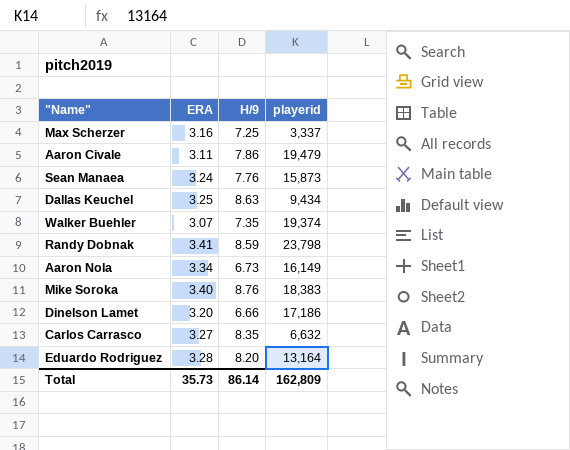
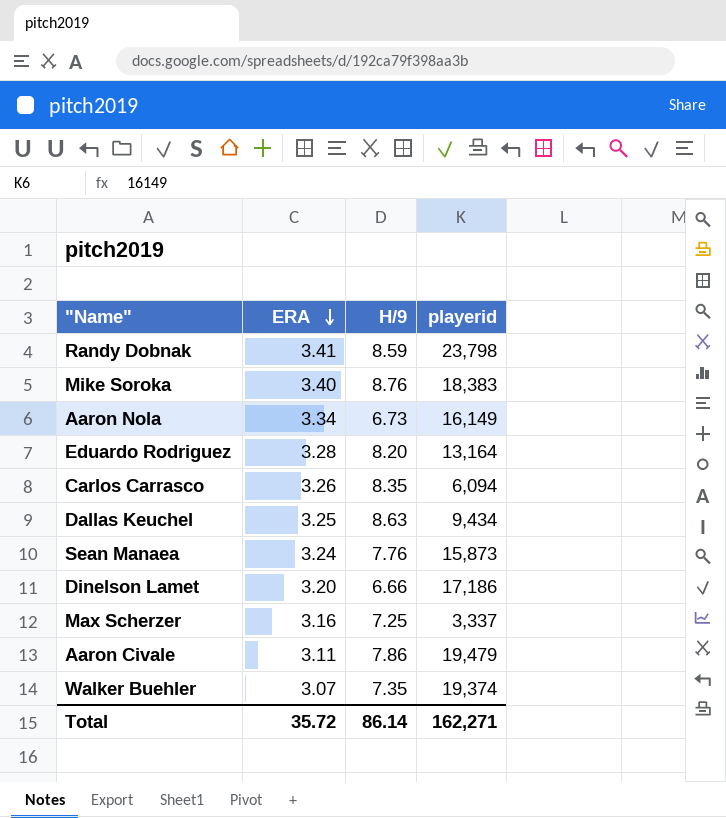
row order: none -> ERA descending
Carlos Carrasco | ERA: 3.27 -> 3.26
Carlos Carrasco | playerid: 6,632 -> 6,094
Total | ERA: 35.73 -> 35.72
Total | playerid: 162,809 -> 162,271

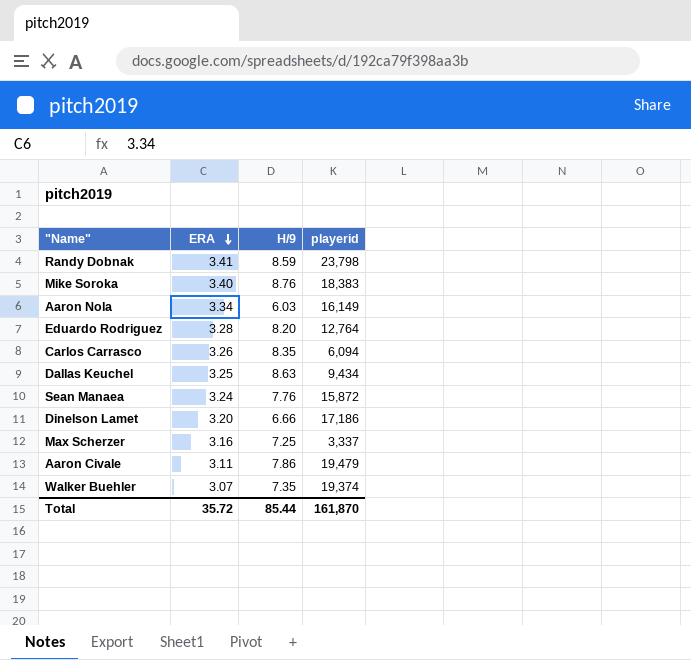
Aaron Nola | H/9: 6.73 -> 6.03
Eduardo Rodriguez | playerid: 13,164 -> 12,764
Sean Manaea | playerid: 15,873 -> 15,872
Total | H/9: 86.14 -> 85.44
Total | playerid: 162,271 -> 161,870

